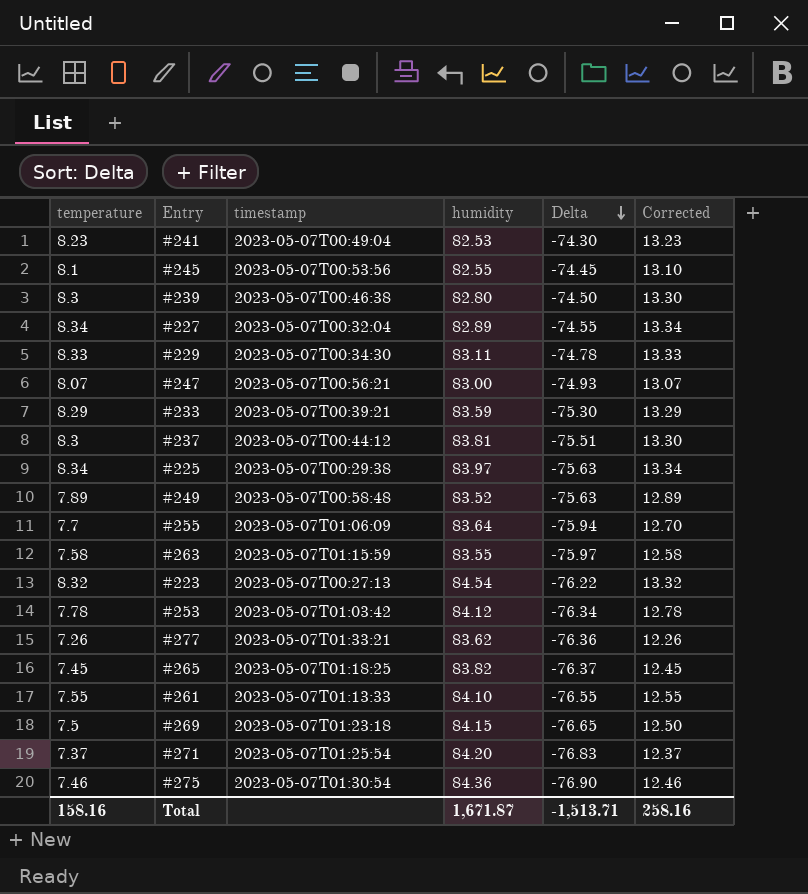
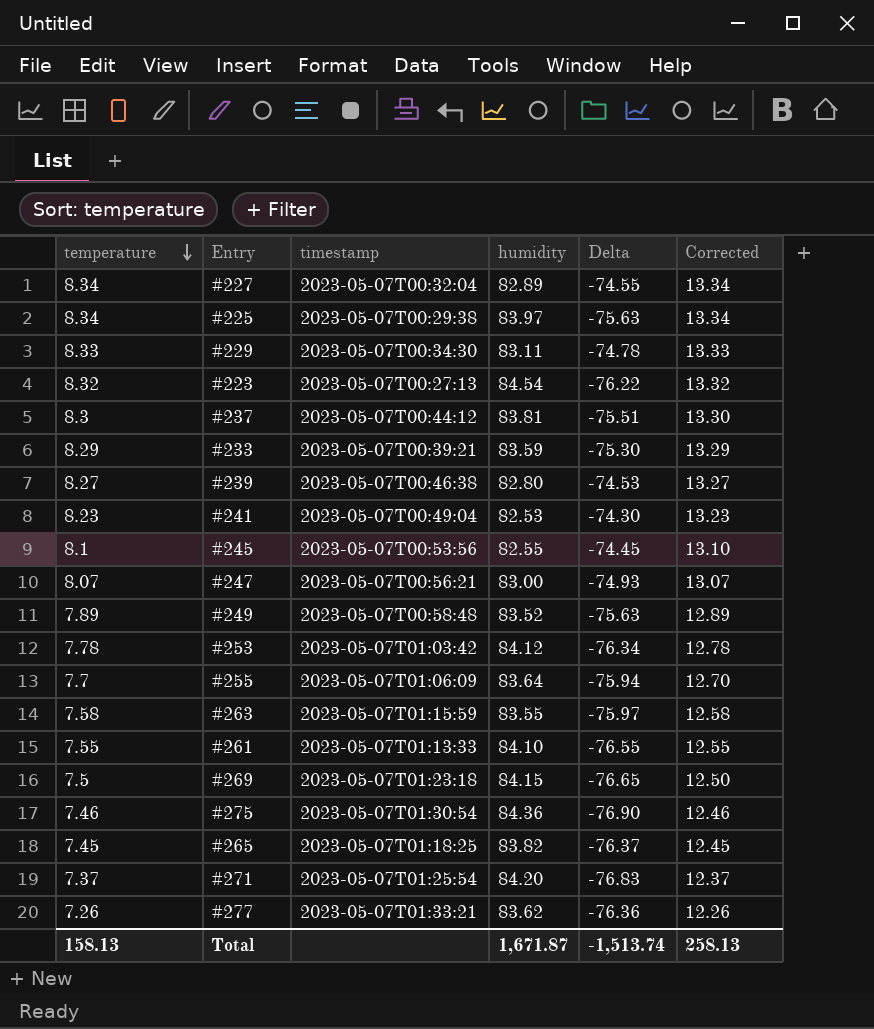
row order: Delta descending -> temperature descending
#239 | temperature: 8.3 -> 8.27
#239 | Delta: -74.50 -> -74.53
#239 | Corrected: 13.30 -> 13.27
Total | temperature: 158.16 -> 158.13
Total | Delta: -1,513.71 -> -1,513.74
Total | Corrected: 258.16 -> 258.13

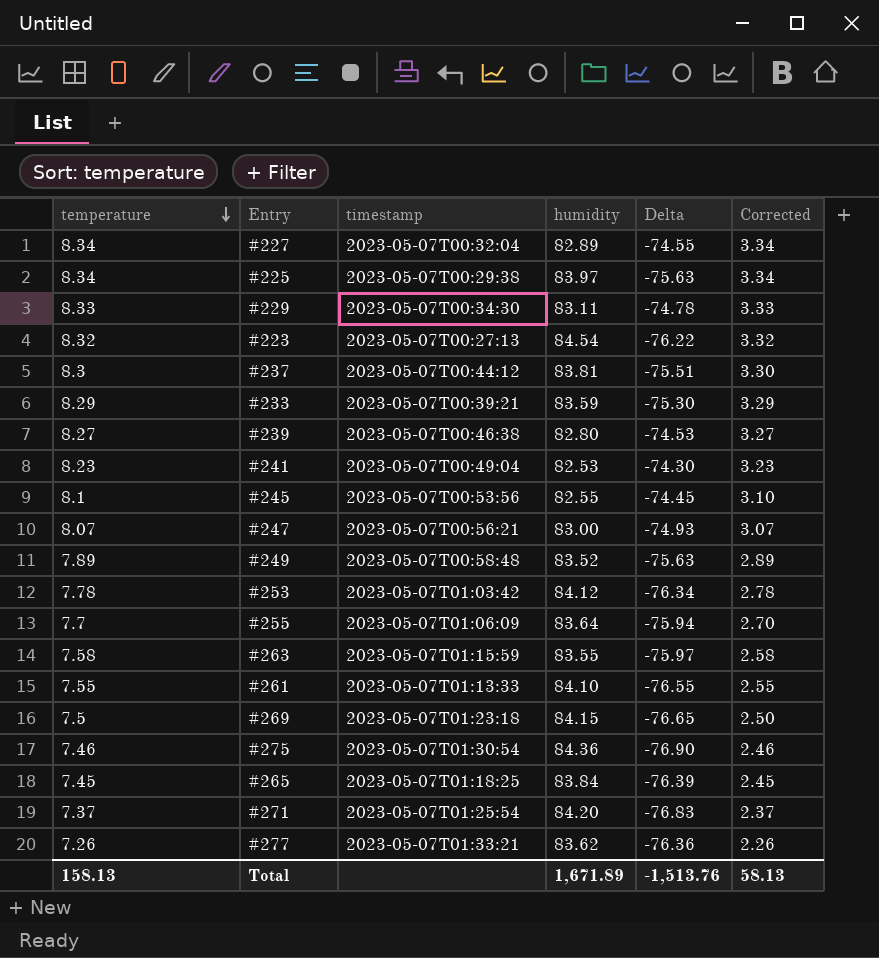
column Corrected | formula: [temperature] + 5 -> [temperature] - 5
#265 | humidity: 83.82 -> 83.84
#265 | Delta: -76.37 -> -76.39
Total | humidity: 1,671.87 -> 1,671.89
Total | Delta: -1,513.74 -> -1,513.76
Total | Corrected: 258.13 -> 58.13

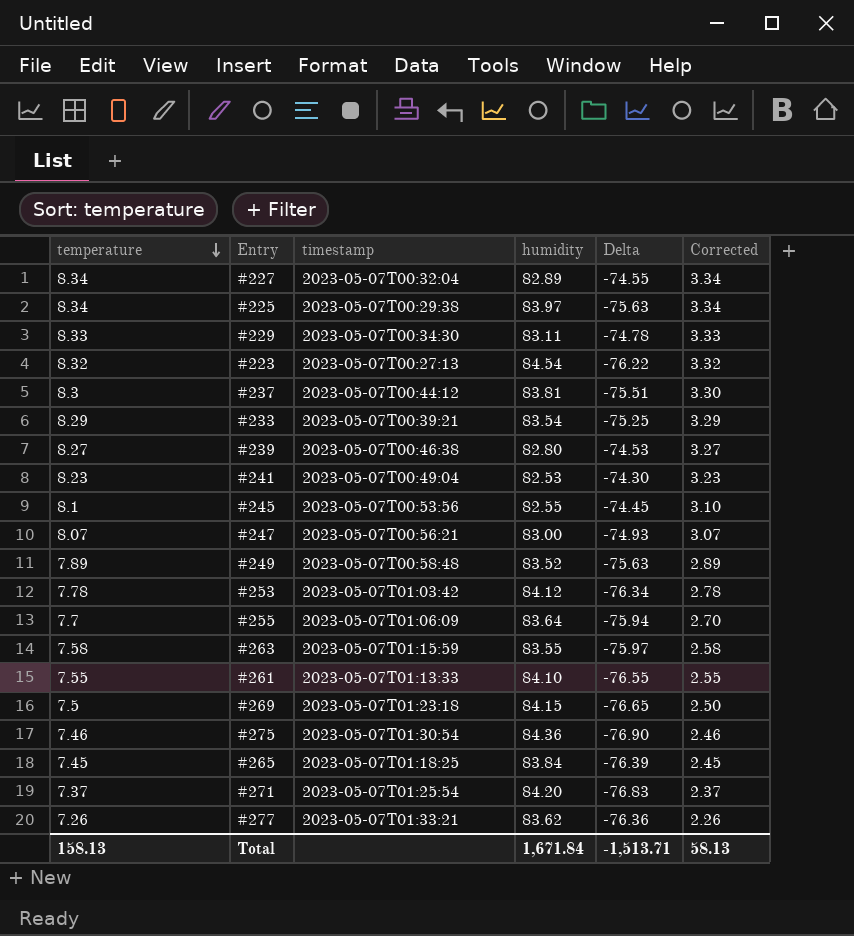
#233 | humidity: 83.59 -> 83.54
#233 | Delta: -75.30 -> -75.25
Total | humidity: 1,671.89 -> 1,671.84
Total | Delta: -1,513.76 -> -1,513.71

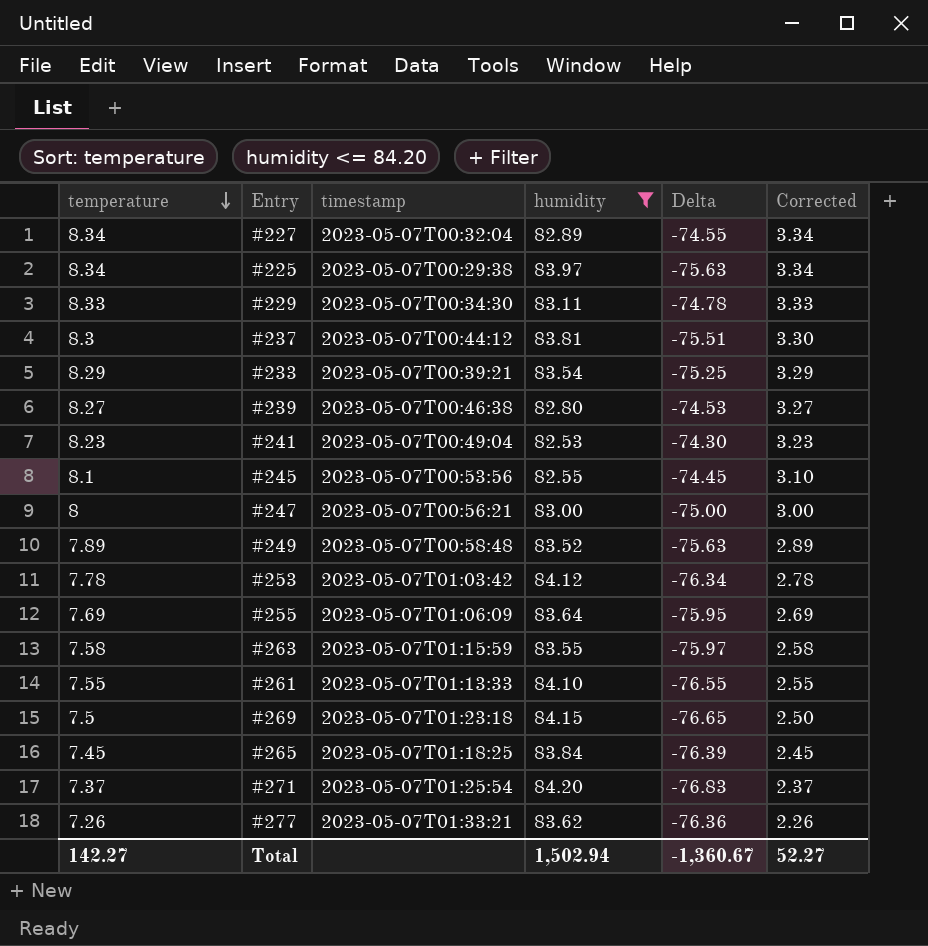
filter: none -> humidity <= 84.20
#247 | temperature: 8.07 -> 8
#247 | Delta: -74.93 -> -75.00
#247 | Corrected: 3.07 -> 3.00
#255 | temperature: 7.7 -> 7.69
#255 | Delta: -75.94 -> -75.95
#255 | Corrected: 2.70 -> 2.69
Total | temperature: 158.13 -> 142.27
Total | humidity: 1,671.84 -> 1,502.94
Total | Delta: -1,513.71 -> -1,360.67
Total | Corrected: 58.13 -> 52.27

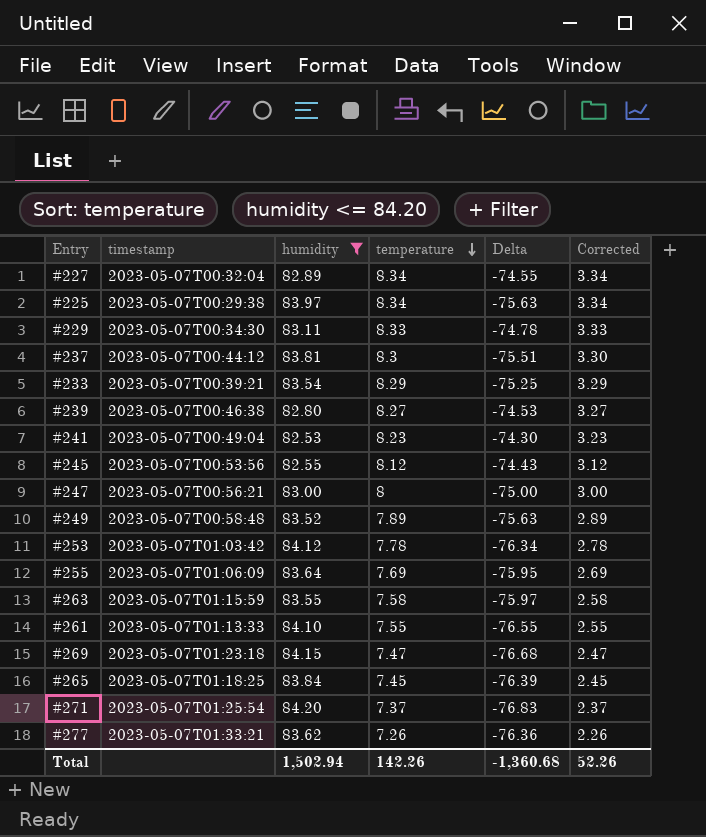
column temperature | position: 1 -> 4
#245 | temperature: 8.1 -> 8.12
#245 | Delta: -74.45 -> -74.43
#245 | Corrected: 3.10 -> 3.12
#269 | temperature: 7.5 -> 7.47
#269 | Delta: -76.65 -> -76.68
#269 | Corrected: 2.50 -> 2.47
Total | temperature: 142.27 -> 142.26
Total | Delta: -1,360.67 -> -1,360.68
Total | Corrected: 52.27 -> 52.26

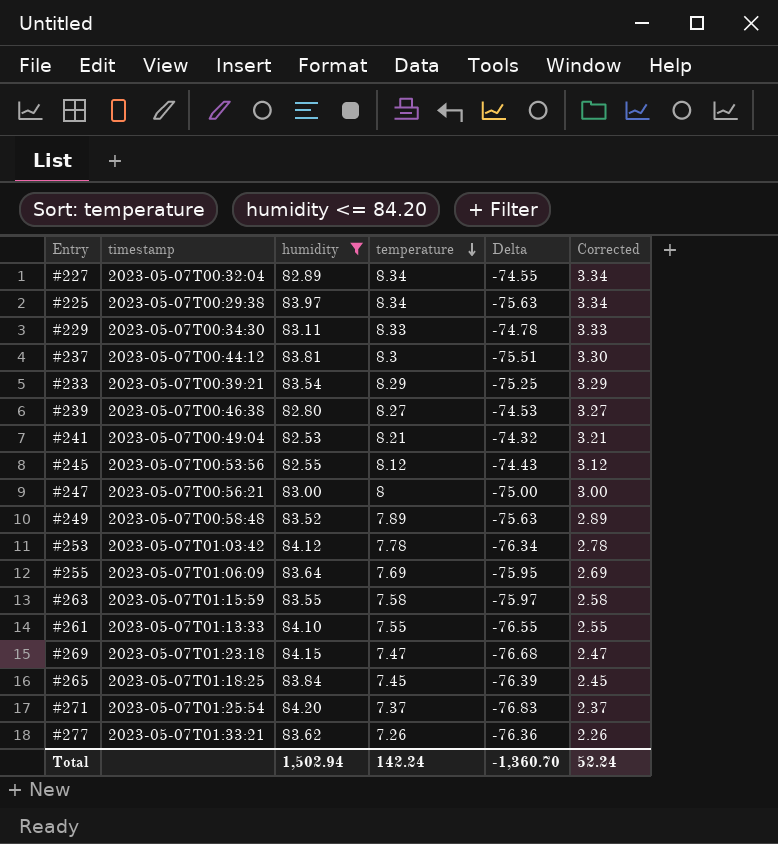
#241 | temperature: 8.23 -> 8.21
#241 | Delta: -74.30 -> -74.32
#241 | Corrected: 3.23 -> 3.21
Total | temperature: 142.26 -> 142.24
Total | Delta: -1,360.68 -> -1,360.70
Total | Corrected: 52.26 -> 52.24

